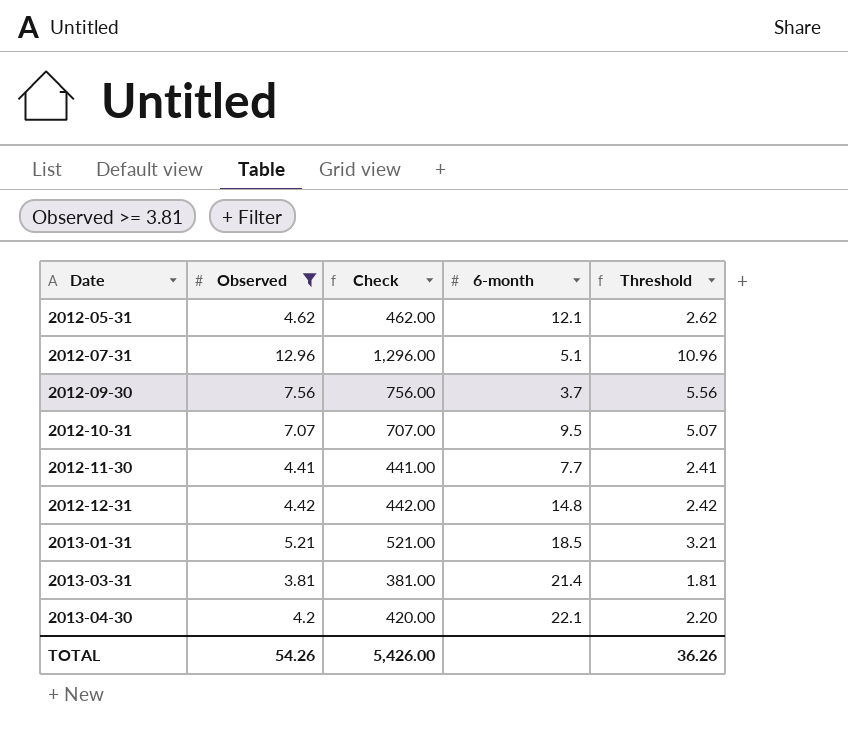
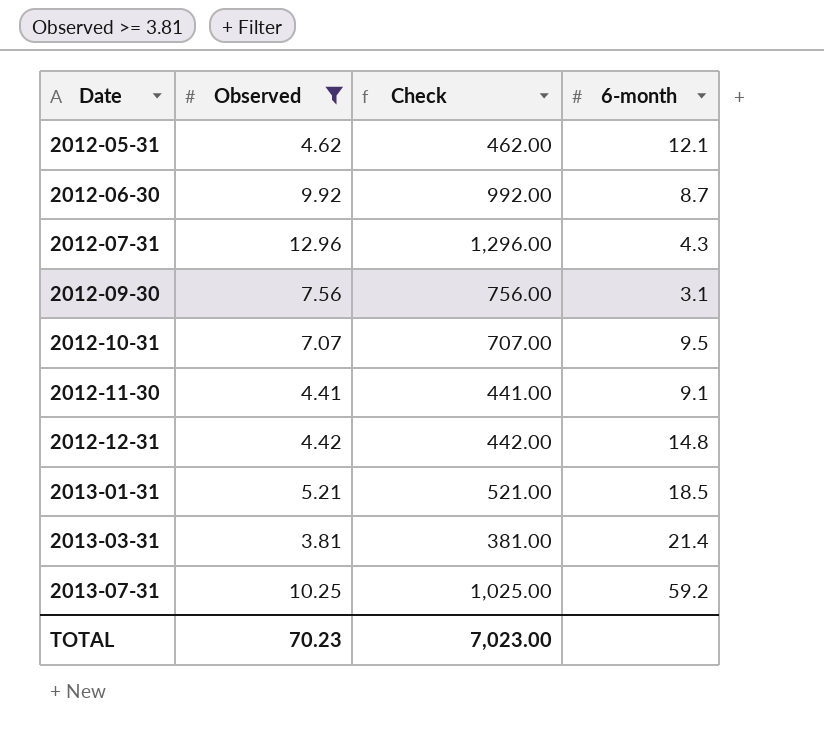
column Threshold | formula: [Observed] - 2 -> none
row 2013-04-30: 4.2 | 420.00 | 22.1 | 2.20 -> none
row 2012-06-30: none -> 9.92 | 992.00 | 8.7
2012-07-31 | 6-month: 5.1 -> 4.3
2012-09-30 | 6-month: 3.7 -> 3.1
2012-11-30 | 6-month: 7.7 -> 9.1
row 2013-07-31: none -> 10.25 | 1,025.00 | 59.2
TOTAL | Observed: 54.26 -> 70.23
TOTAL | Check: 5,426.00 -> 7,023.00

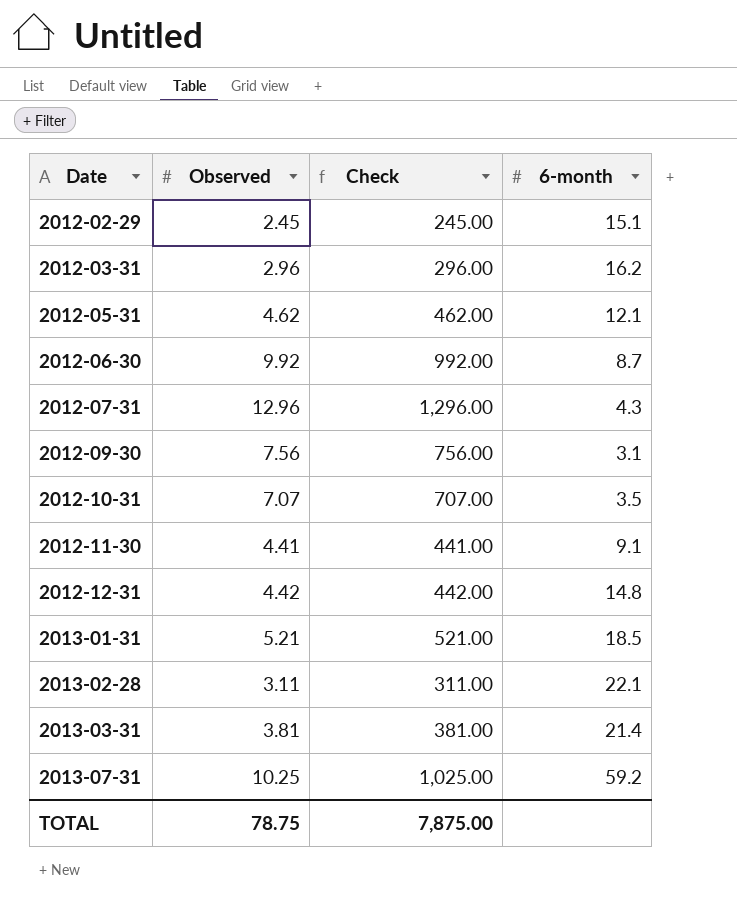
filter: Observed >= 3.81 -> none
2012-10-31 | 6-month: 9.5 -> 3.5
TOTAL | Observed: 70.23 -> 78.75
TOTAL | Check: 7,023.00 -> 7,875.00

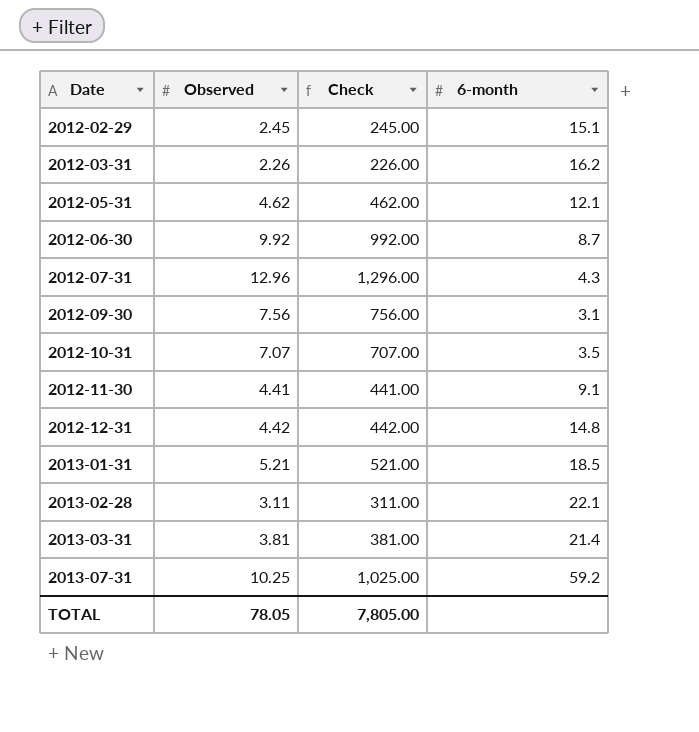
2012-03-31 | Observed: 2.96 -> 2.26
2012-03-31 | Check: 296.00 -> 226.00
TOTAL | Observed: 78.75 -> 78.05
TOTAL | Check: 7,875.00 -> 7,805.00

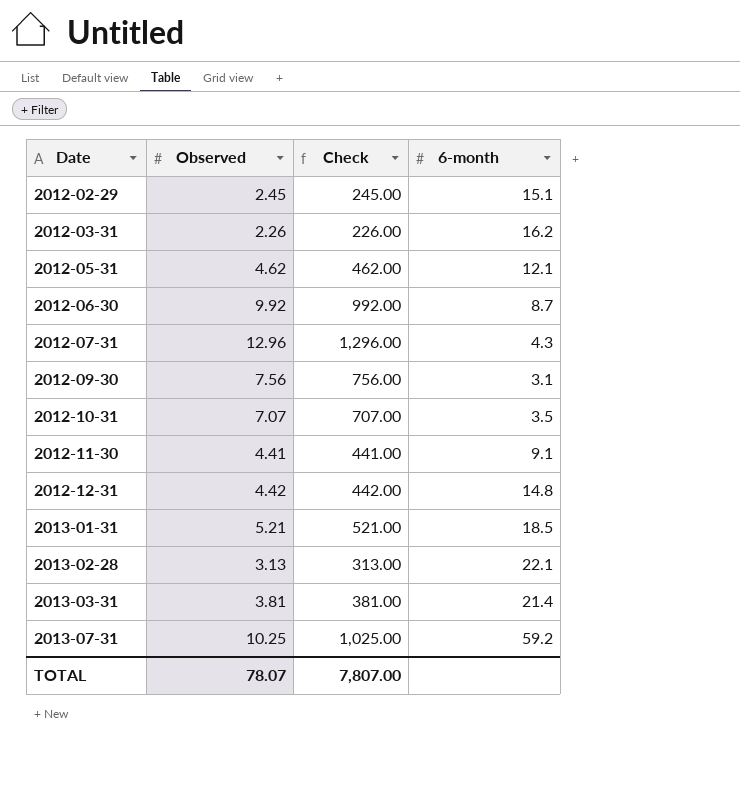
2013-02-28 | Observed: 3.11 -> 3.13
2013-02-28 | Check: 311.00 -> 313.00
TOTAL | Observed: 78.05 -> 78.07
TOTAL | Check: 7,805.00 -> 7,807.00

